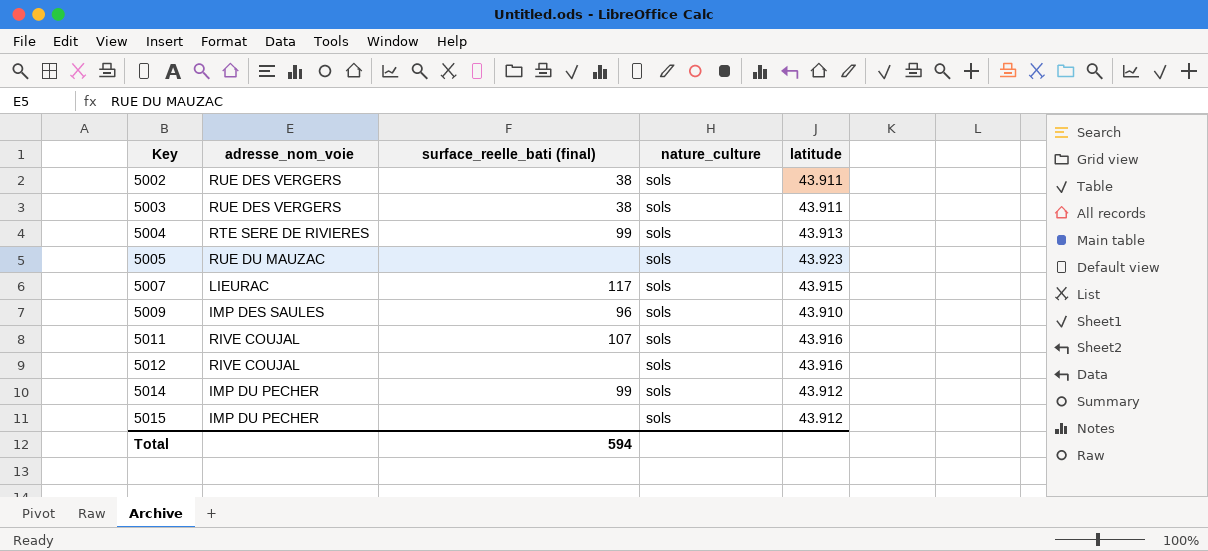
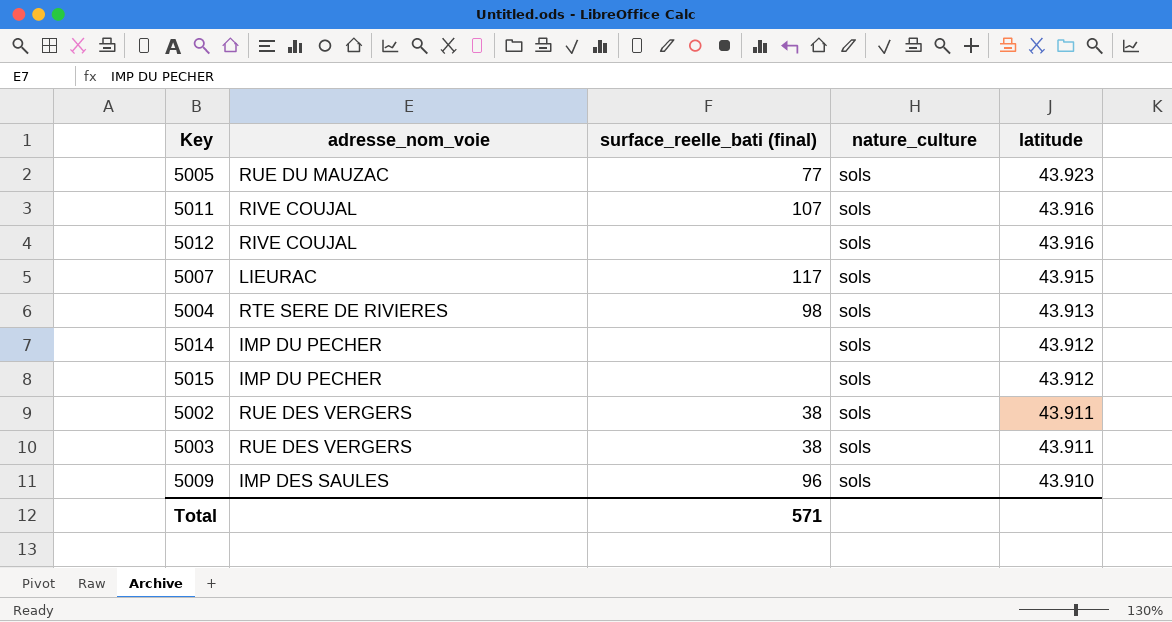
row order: Key ascending -> latitude descending
5005 | surface_reelle_bati (final): none -> 77
5004 | surface_reelle_bati (final): 99 -> 98
5014 | surface_reelle_bati (final): 99 -> none
Total | surface_reelle_bati (final): 594 -> 571

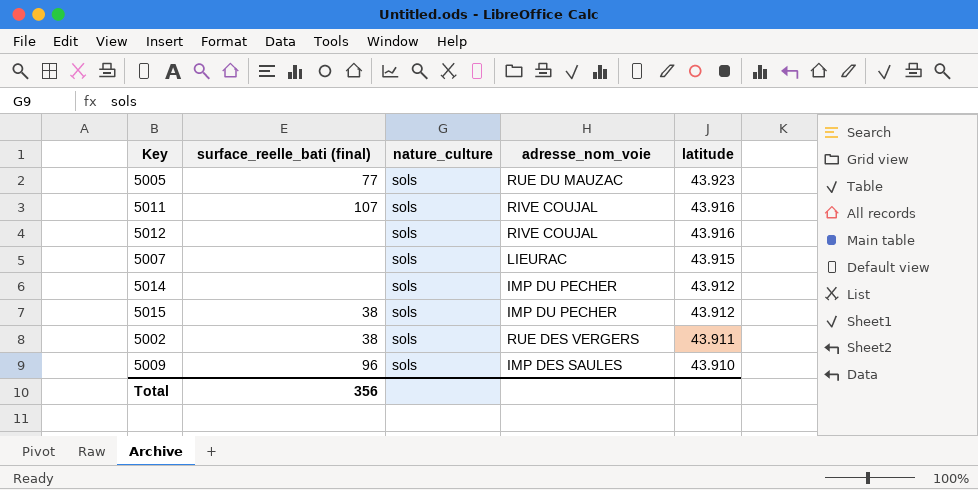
column adresse_nom_voie | position: 2 -> 4
row 5004: RTE SERE DE RIVIERES | 98 | sols | 43.913 -> none
row 5003: RUE DES VERGERS | 38 | sols | 43.911 -> none
5007 | surface_reelle_bati (final): 117 -> none
5015 | surface_reelle_bati (final): none -> 38
Total | surface_reelle_bati (final): 571 -> 356

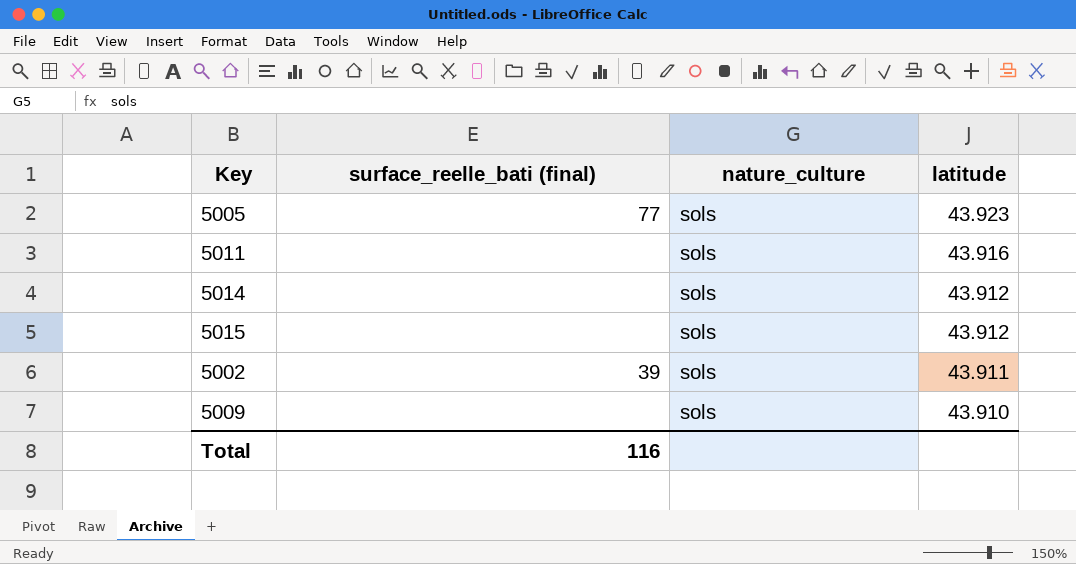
column adresse_nom_voie | position: 4 -> none
row 5012: none | sols | RIVE COUJAL | 43.916 -> none
row 5007: none | sols | LIEURAC | 43.915 -> none
5011 | surface_reelle_bati (final): 107 -> none
5015 | surface_reelle_bati (final): 38 -> none
5002 | surface_reelle_bati (final): 38 -> 39
5009 | surface_reelle_bati (final): 96 -> none
Total | surface_reelle_bati (final): 356 -> 116

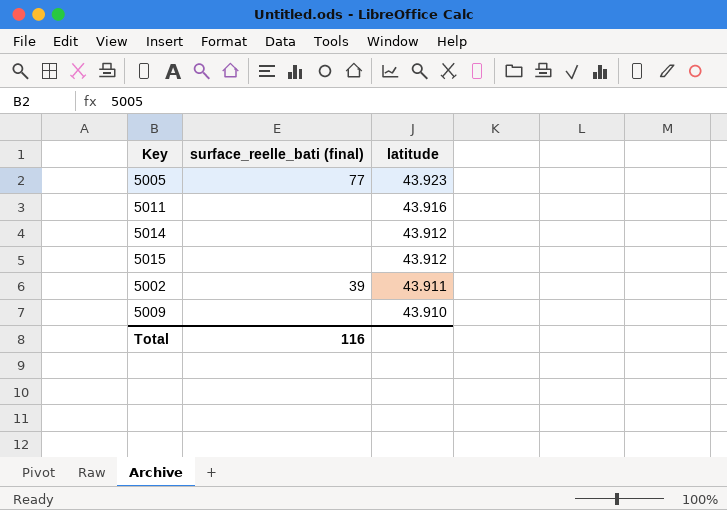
column nature_culture | position: 3 -> none

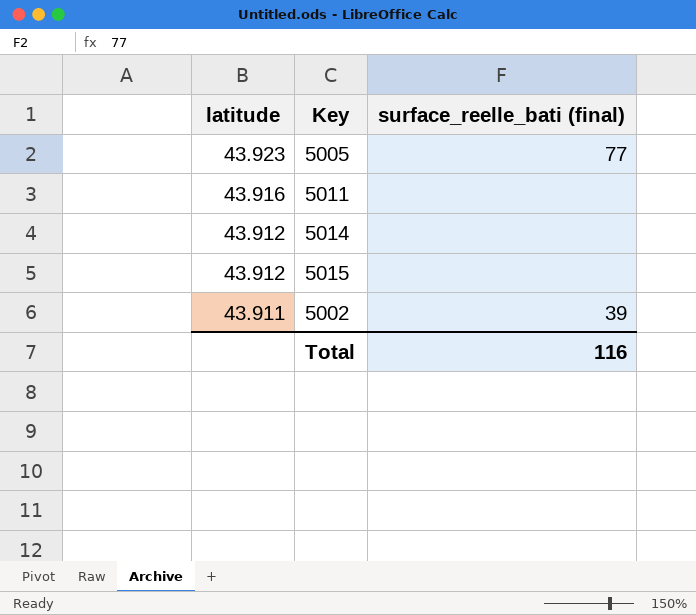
column latitude | position: 3 -> 1
row 5009: none | 43.910 -> none

